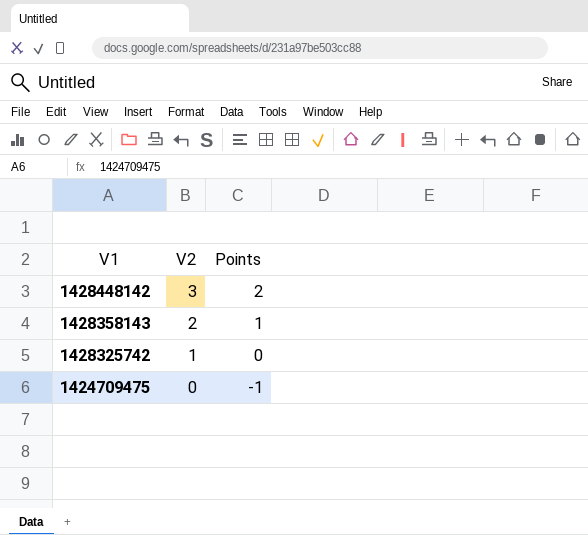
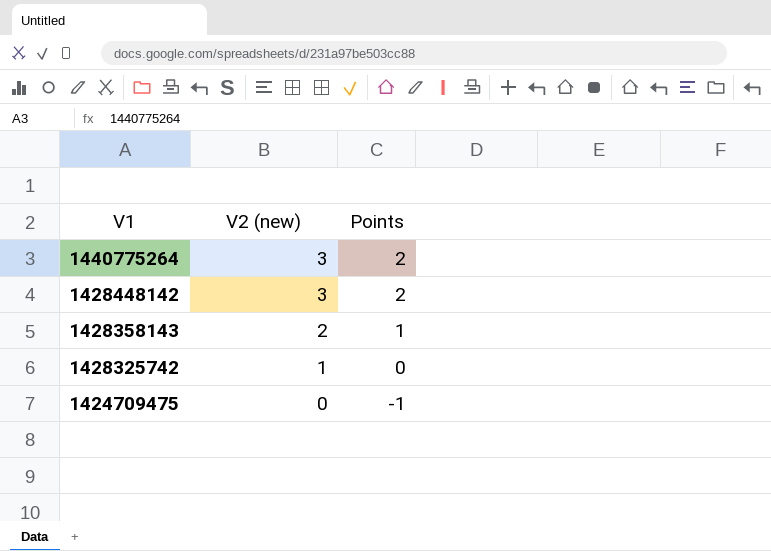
column name: V2 -> V2 (new)
row 1440775264: none -> 3 | 2

